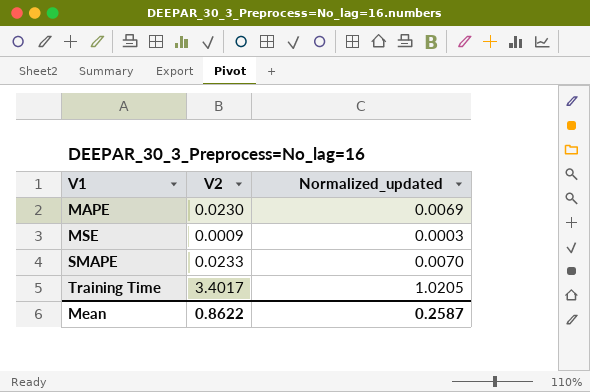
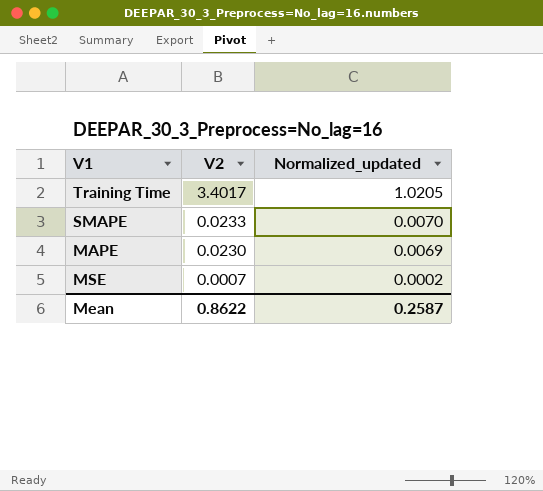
row order: V1 ascending -> V2 descending
MSE | V2: 0.0009 -> 0.0007
MSE | Normalized_updated: 0.0003 -> 0.0002

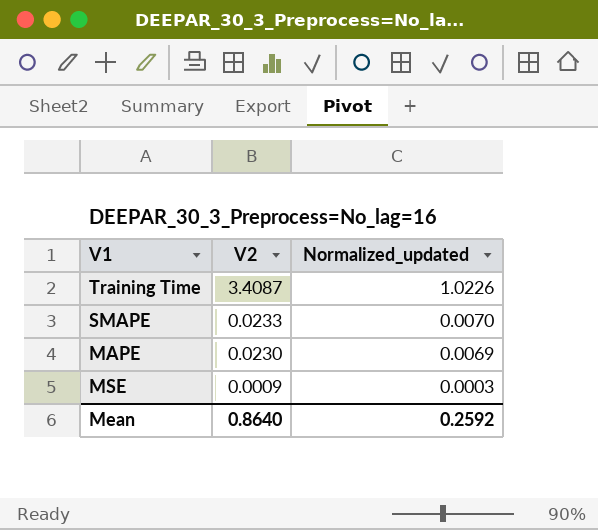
Training Time | V2: 3.4017 -> 3.4087
Training Time | Normalized_updated: 1.0205 -> 1.0226
MSE | V2: 0.0007 -> 0.0009
MSE | Normalized_updated: 0.0002 -> 0.0003
Mean | V2: 0.8622 -> 0.8640
Mean | Normalized_updated: 0.2587 -> 0.2592

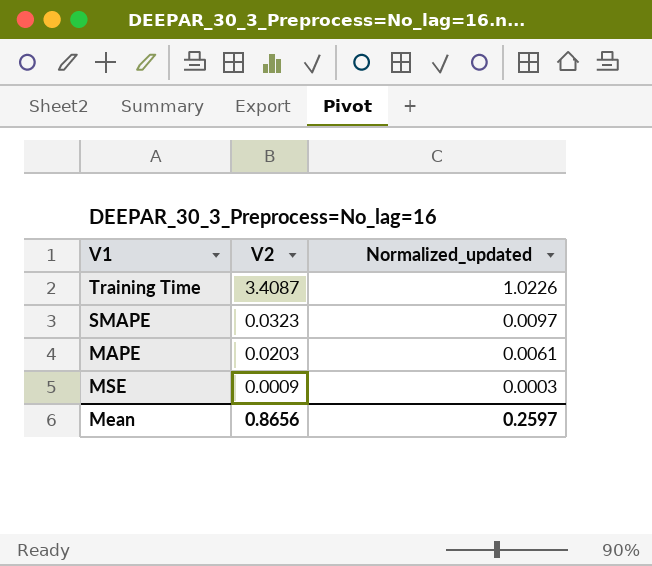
SMAPE | V2: 0.0233 -> 0.0323
SMAPE | Normalized_updated: 0.0070 -> 0.0097
MAPE | V2: 0.0230 -> 0.0203
MAPE | Normalized_updated: 0.0069 -> 0.0061
Mean | V2: 0.8640 -> 0.8656
Mean | Normalized_updated: 0.2592 -> 0.2597

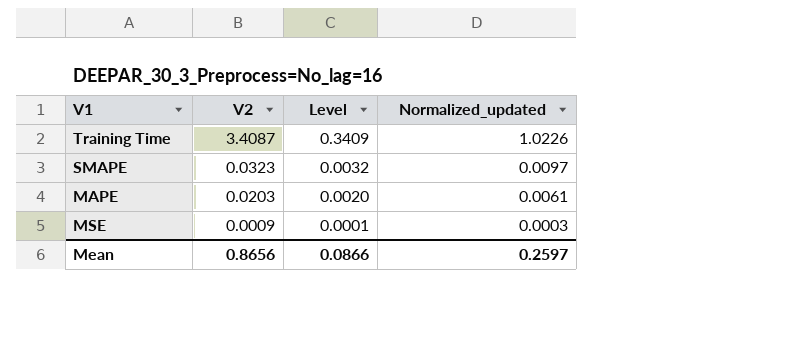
column Level | formula: none -> [V2] * 0.1

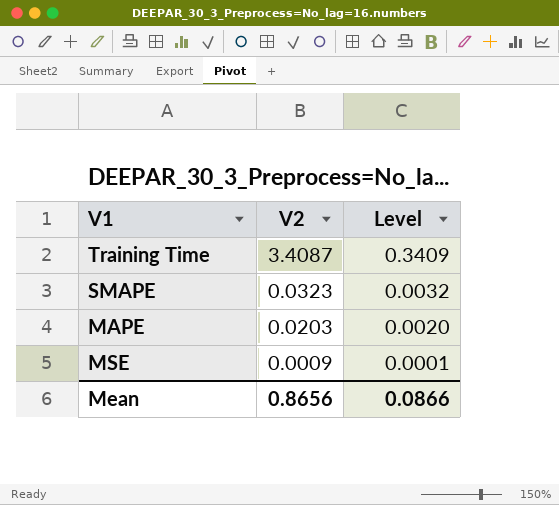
column Normalized_updated | formula: [V2] * 0.3 -> none

